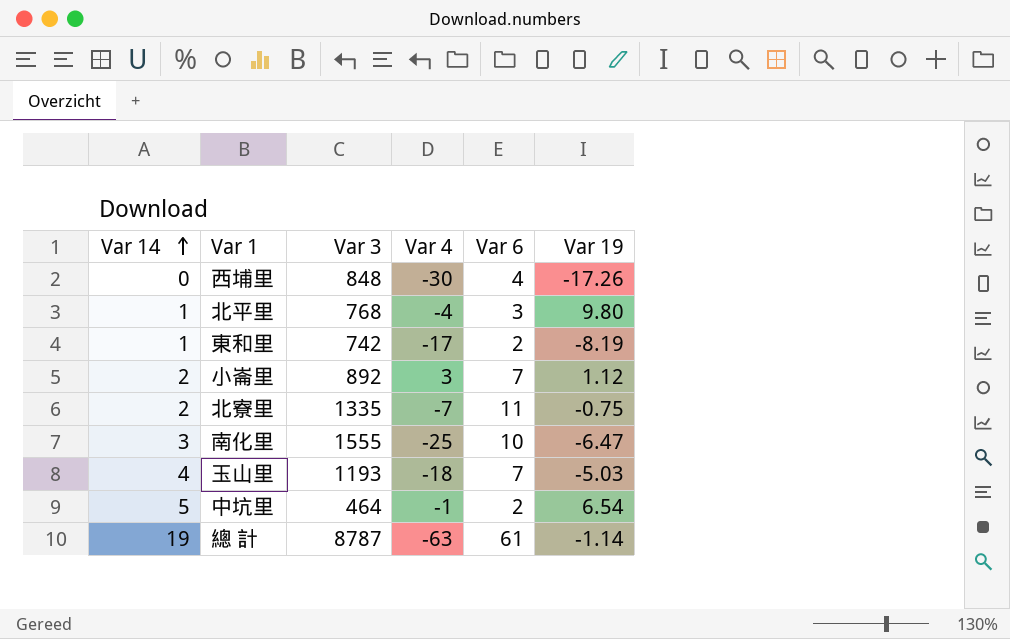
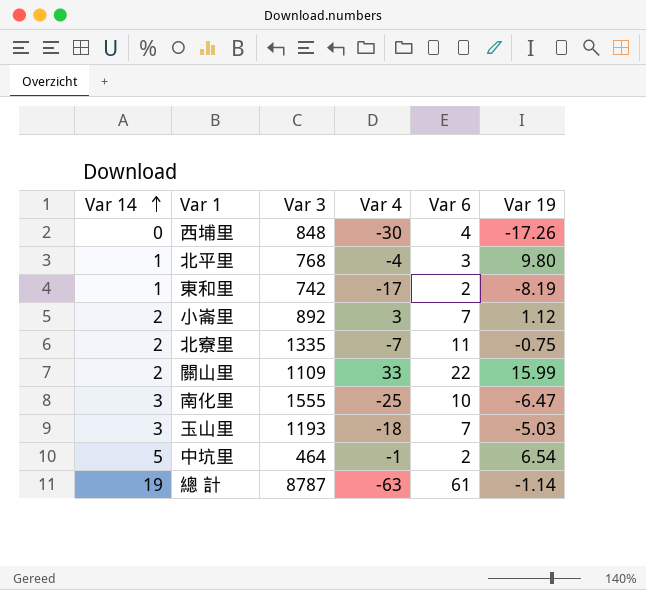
row 關山里: none -> 2 | 1109 | 33 | 22 | 15.99
玉山里 | Var 14: 4 -> 3

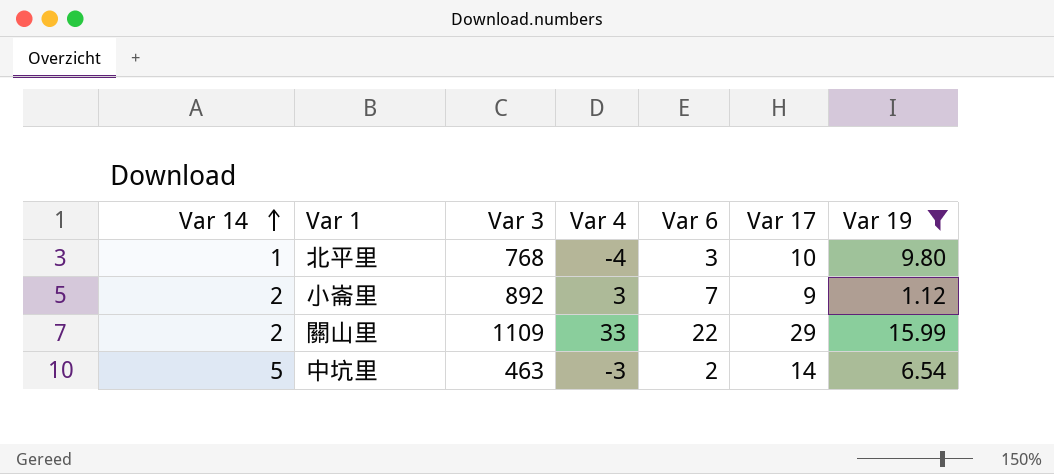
filter: none -> Var 19 >= 1.12
column Var 17 | position: none -> 6
中坑里 | Var 3: 464 -> 463
中坑里 | Var 4: -1 -> -3

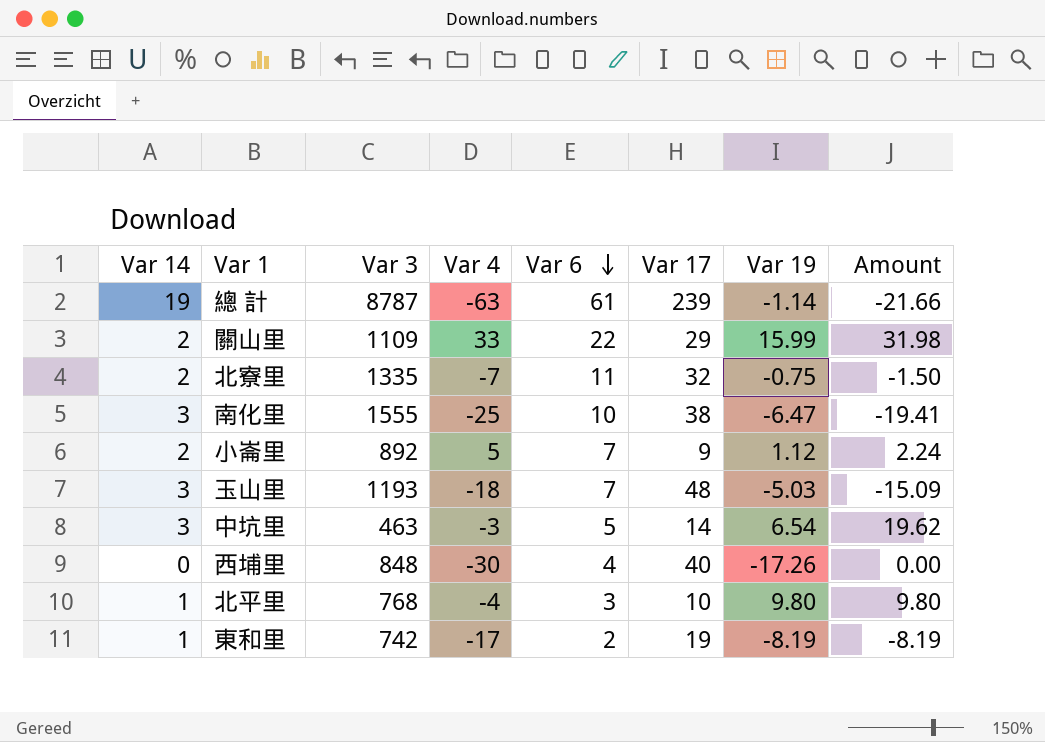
filter: Var 19 >= 1.12 -> none
row order: Var 14 ascending -> Var 6 descending
column Amount | formula: none -> [Var 14] * [Var 19]
小崙里 | Var 4: 3 -> 5
中坑里 | Var 14: 5 -> 3
中坑里 | Var 6: 2 -> 5

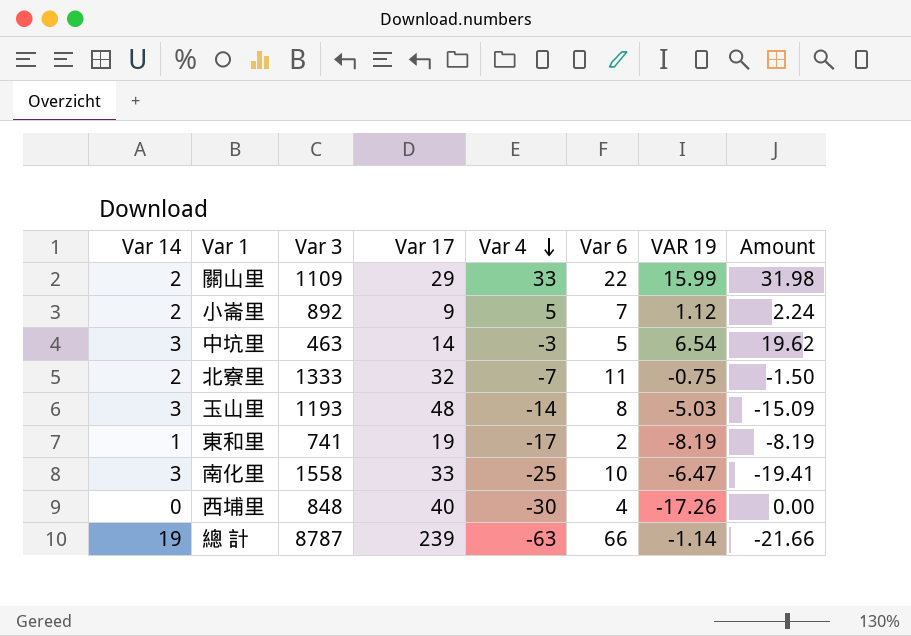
row order: Var 6 descending -> Var 4 descending
column Var 17 | position: 6 -> 4
column name: Var 19 -> VAR 19
row 北平里: 1 | 768 | -4 | 3 | 10 | 9.80 | 9.80 -> none
北寮里 | Var 3: 1335 -> 1333
玉山里 | Var 4: -18 -> -14
玉山里 | Var 6: 7 -> 8
東和里 | Var 3: 742 -> 741
南化里 | Var 3: 1555 -> 1558
南化里 | Var 17: 38 -> 33
總 計 | Var 6: 61 -> 66

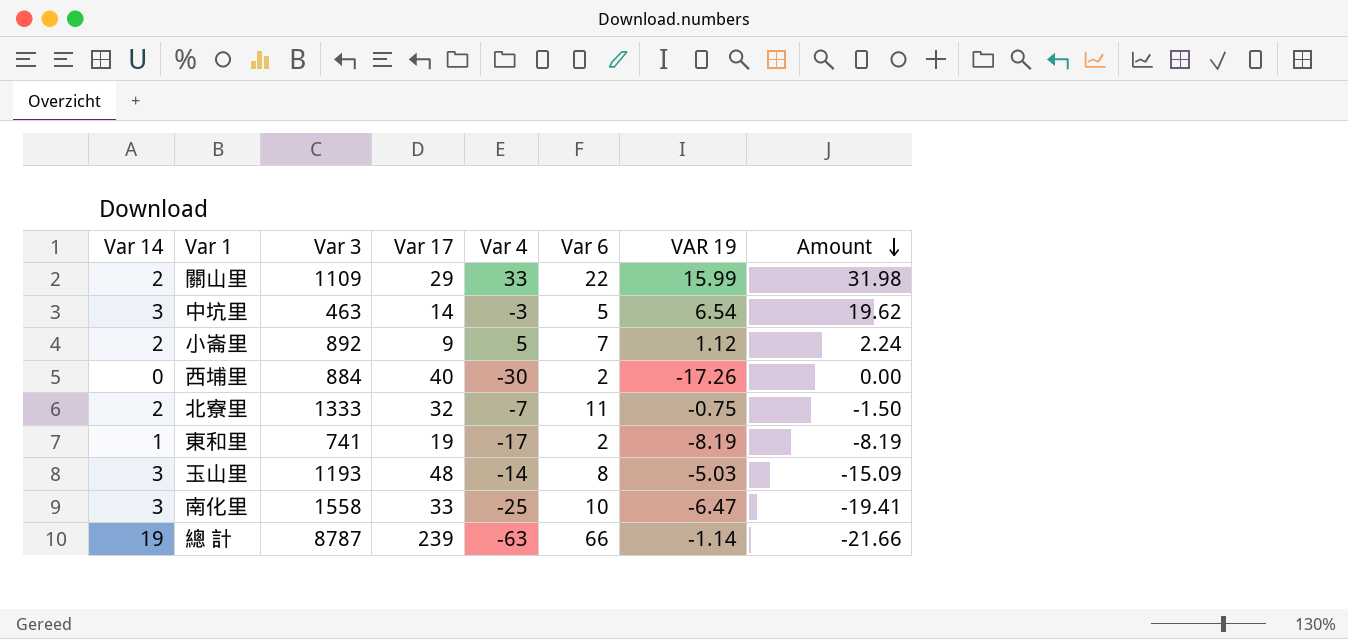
row order: Var 4 descending -> Amount descending
西埔里 | Var 3: 848 -> 884
西埔里 | Var 6: 4 -> 2

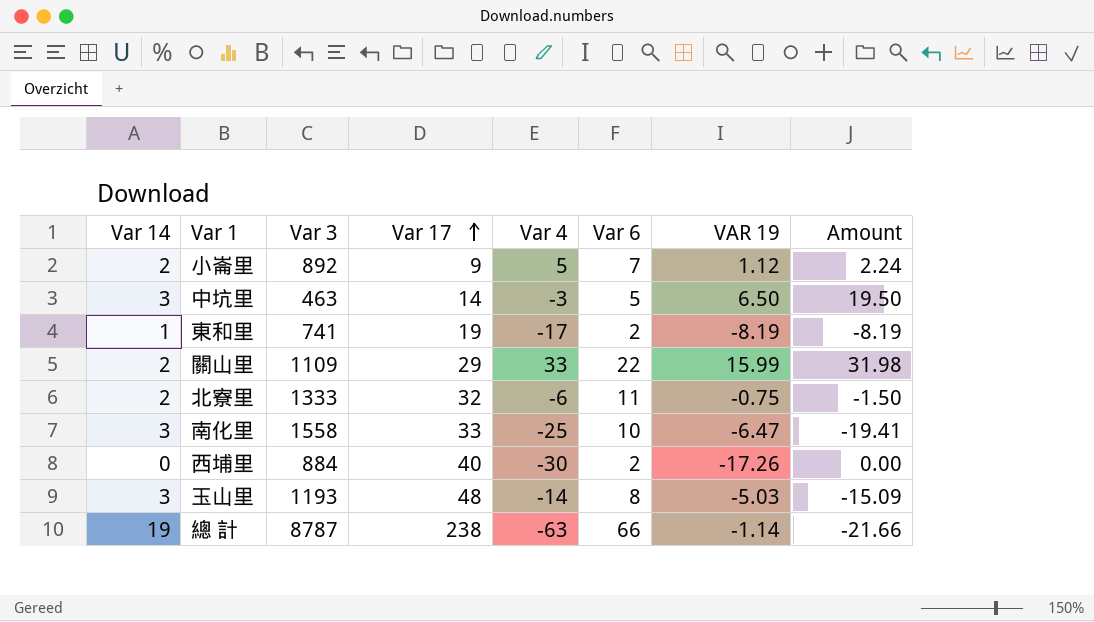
row order: Amount descending -> Var 17 ascending
中坑里 | VAR 19: 6.54 -> 6.50
中坑里 | Amount: 19.62 -> 19.50
北寮里 | Var 4: -7 -> -6
總 計 | Var 17: 239 -> 238

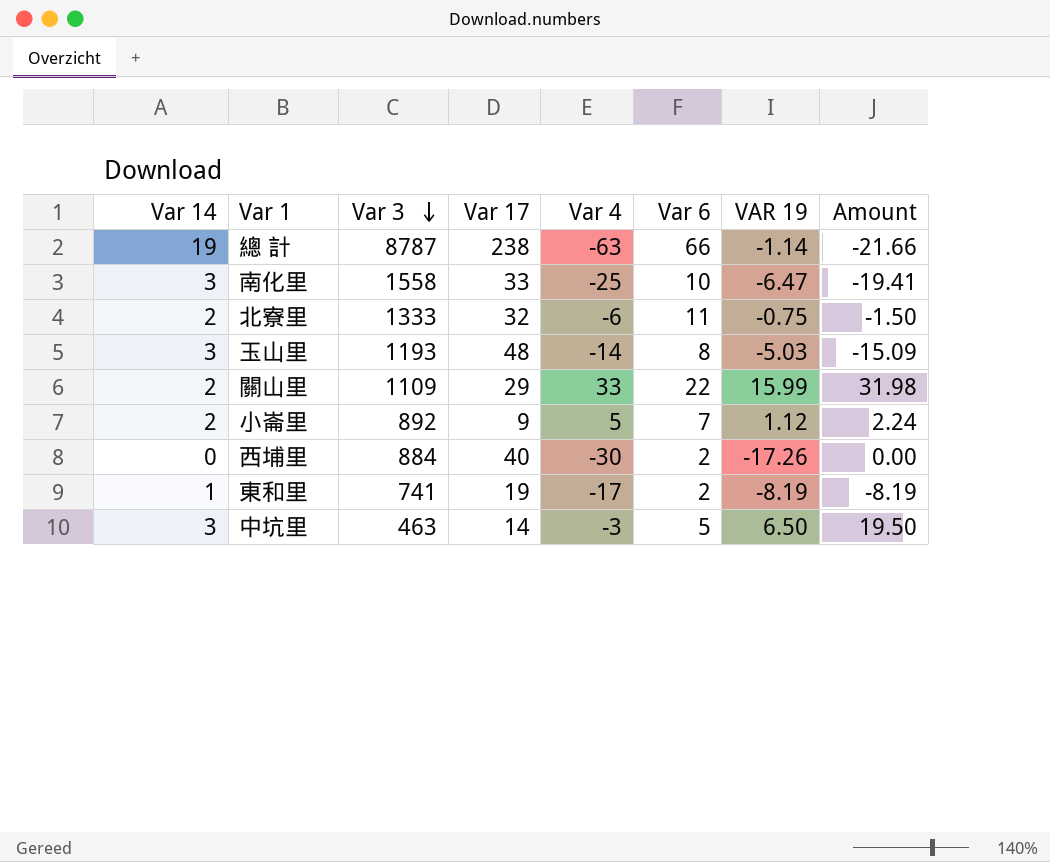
row order: Var 17 ascending -> Var 3 descending

